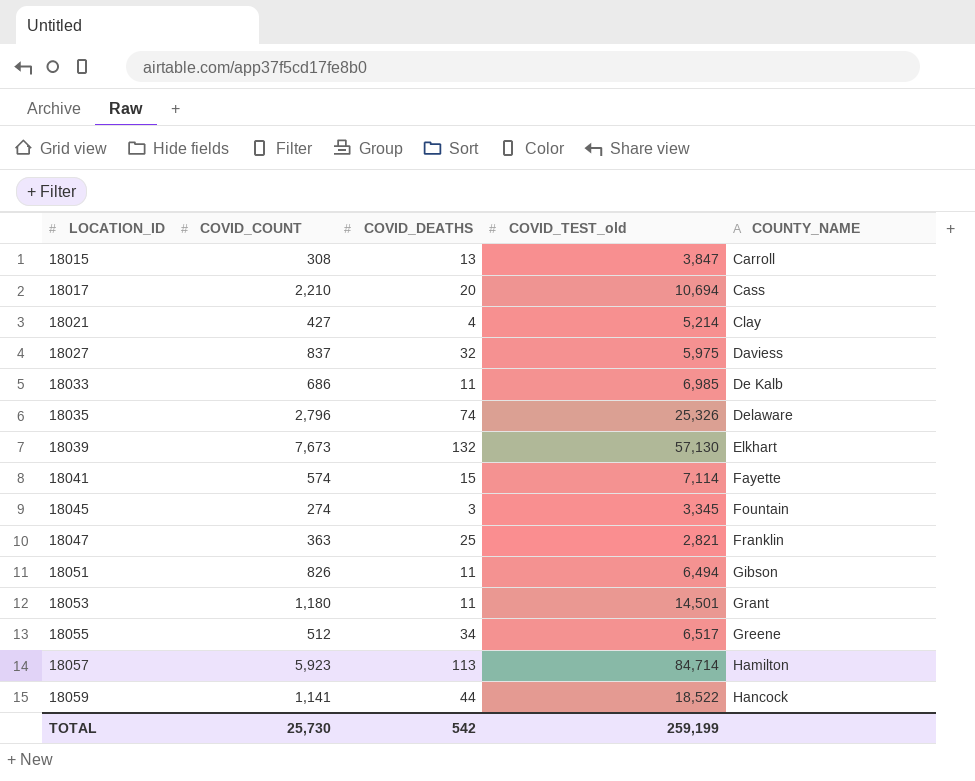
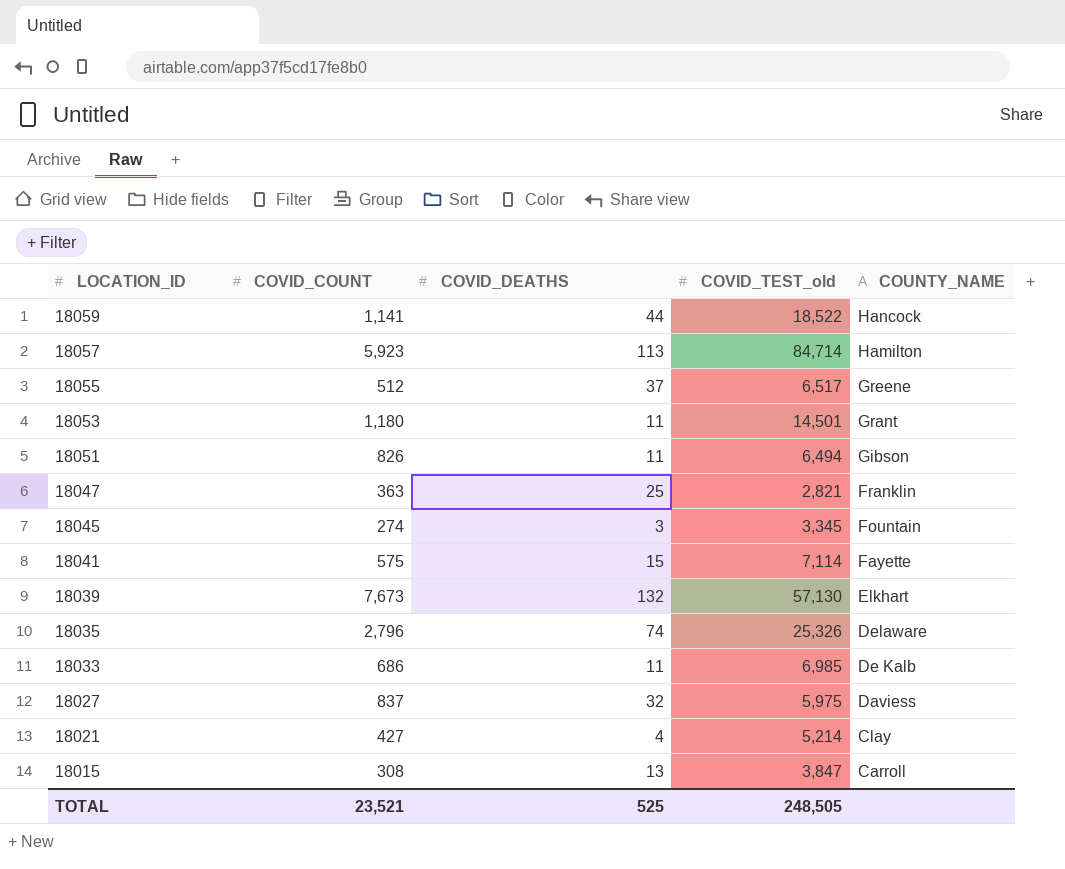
row order: LOCATION_ID ascending -> LOCATION_ID descending
row 18017: 2,210 | 20 | 10,694 | Cass -> none
18055 | COVID_DEATHS: 34 -> 37
18041 | COVID_COUNT: 574 -> 575
TOTAL | COVID_COUNT: 25,730 -> 23,521
TOTAL | COVID_DEATHS: 542 -> 525
TOTAL | COVID_TEST_old: 259,199 -> 248,505

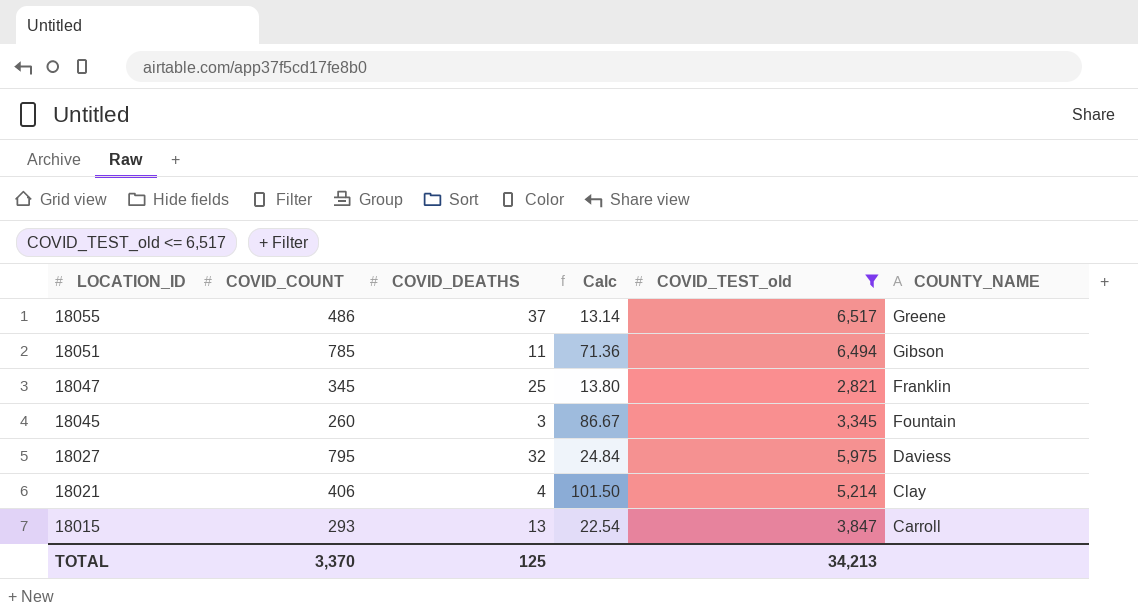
filter: none -> COVID_TEST_old <= 6,517
column Calc | formula: none -> [COVID_COUNT] / [COVID_DEATHS]
18055 | COVID_COUNT: 512 -> 486
18051 | COVID_COUNT: 826 -> 785
18047 | COVID_COUNT: 363 -> 345
18045 | COVID_COUNT: 274 -> 260
18027 | COVID_COUNT: 837 -> 795
18021 | COVID_COUNT: 427 -> 406
18015 | COVID_COUNT: 308 -> 293
TOTAL | COVID_COUNT: 23,521 -> 3,370
TOTAL | COVID_DEATHS: 525 -> 125
TOTAL | COVID_TEST_old: 248,505 -> 34,213

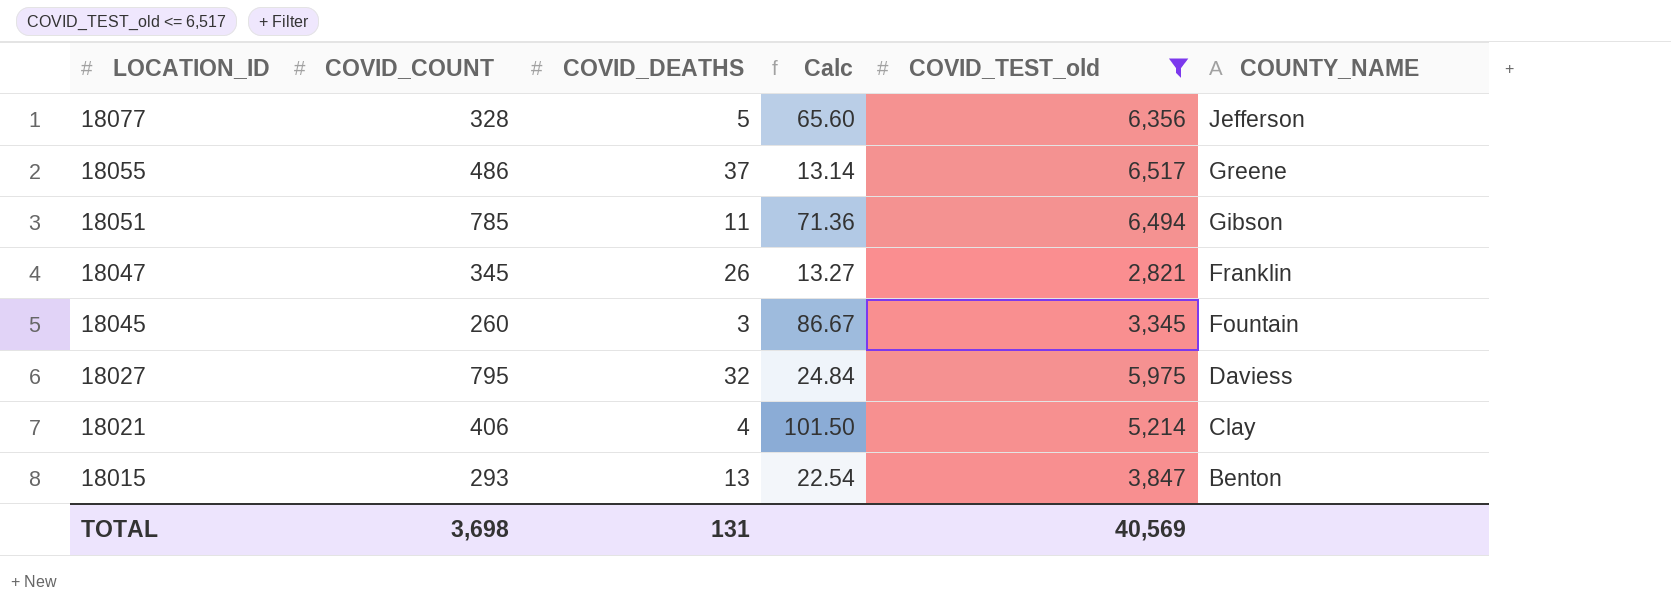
row 18077: none -> 328 | 5 | 65.60 | 6,356 | Jefferson
18047 | COVID_DEATHS: 25 -> 26
18047 | Calc: 13.80 -> 13.27
18015 | COUNTY_NAME: Carroll -> Benton
TOTAL | COVID_COUNT: 3,370 -> 3,698
TOTAL | COVID_DEATHS: 125 -> 131
TOTAL | COVID_TEST_old: 34,213 -> 40,569

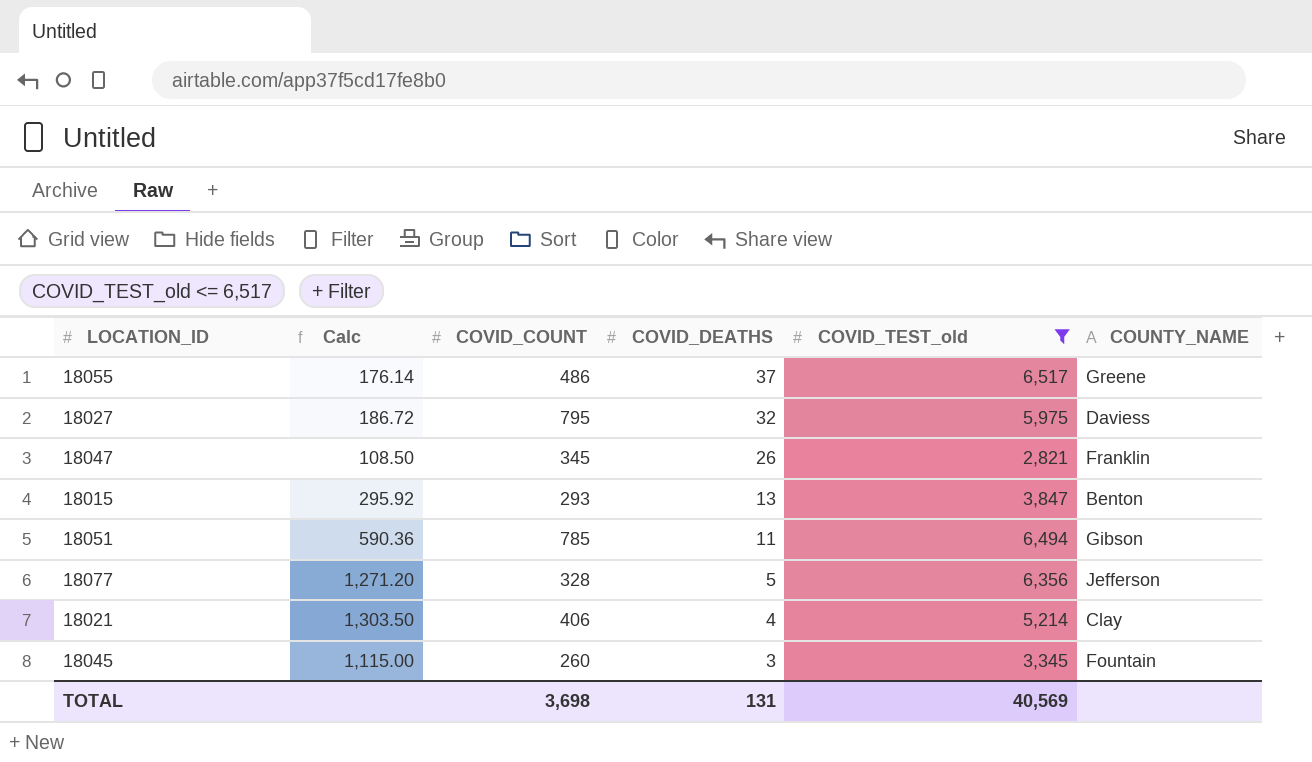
row order: LOCATION_ID descending -> COVID_DEATHS descending
column Calc | formula: [COVID_COUNT] / [COVID_DEATHS] -> [COVID_TEST_old] / [COVID_DEATHS]
column Calc | position: 4 -> 2

